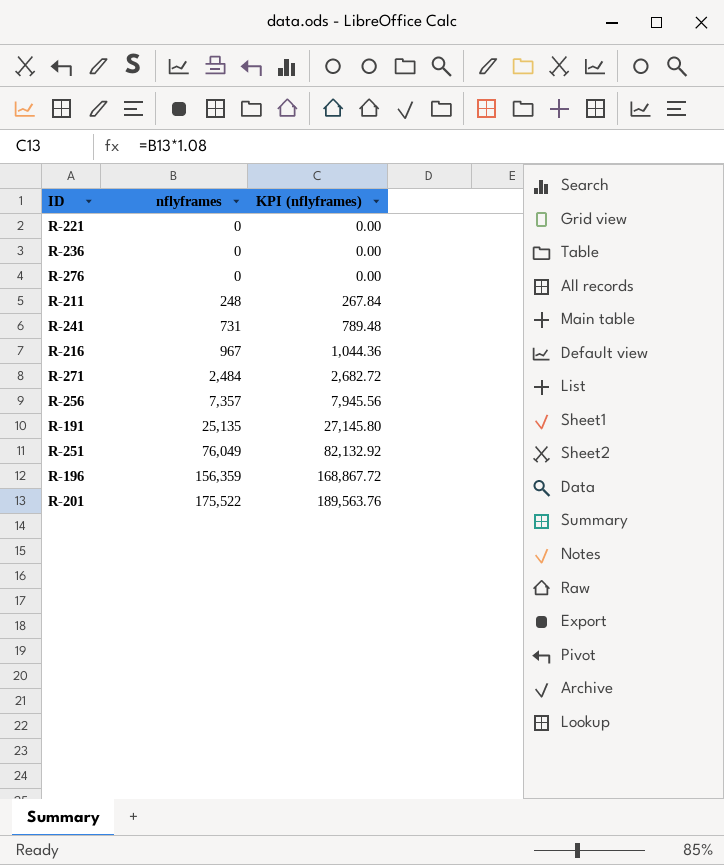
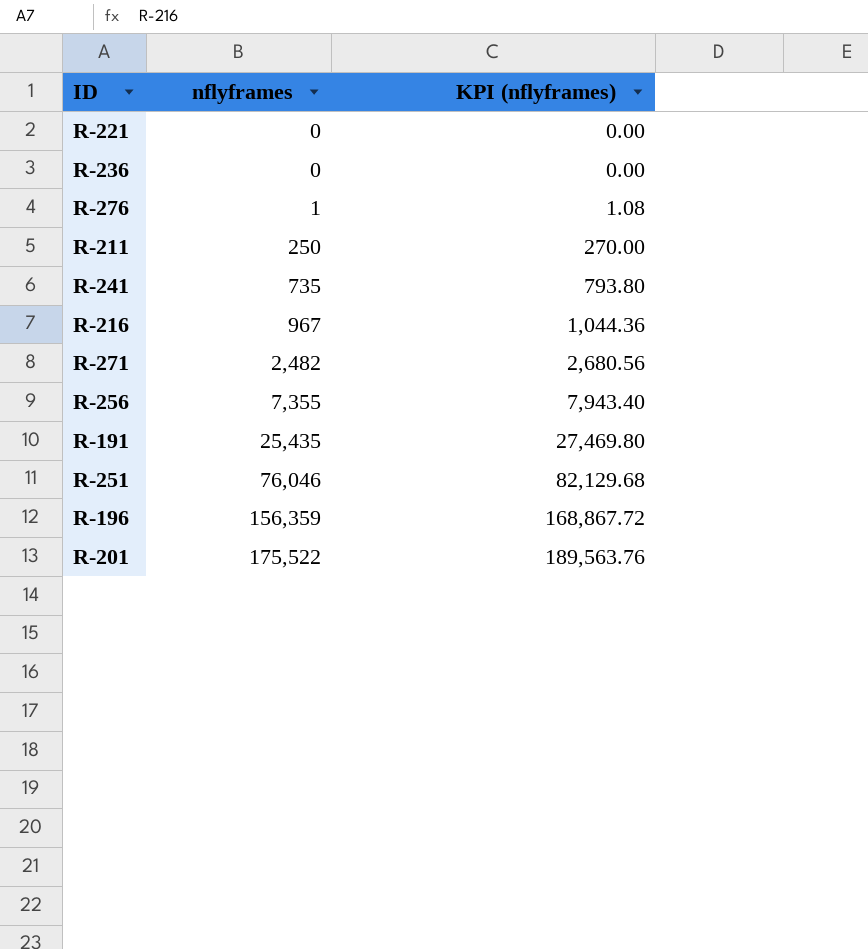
R-276 | nflyframes: 0 -> 1
R-276 | KPI (nflyframes): 0.00 -> 1.08
R-211 | nflyframes: 248 -> 250
R-211 | KPI (nflyframes): 267.84 -> 270.00
R-241 | nflyframes: 731 -> 735
R-241 | KPI (nflyframes): 789.48 -> 793.80
R-271 | nflyframes: 2,484 -> 2,482
R-271 | KPI (nflyframes): 2,682.72 -> 2,680.56
R-256 | nflyframes: 7,357 -> 7,355
R-256 | KPI (nflyframes): 7,945.56 -> 7,943.40
R-191 | nflyframes: 25,135 -> 25,435
R-191 | KPI (nflyframes): 27,145.80 -> 27,469.80
R-251 | nflyframes: 76,049 -> 76,046
R-251 | KPI (nflyframes): 82,132.92 -> 82,129.68

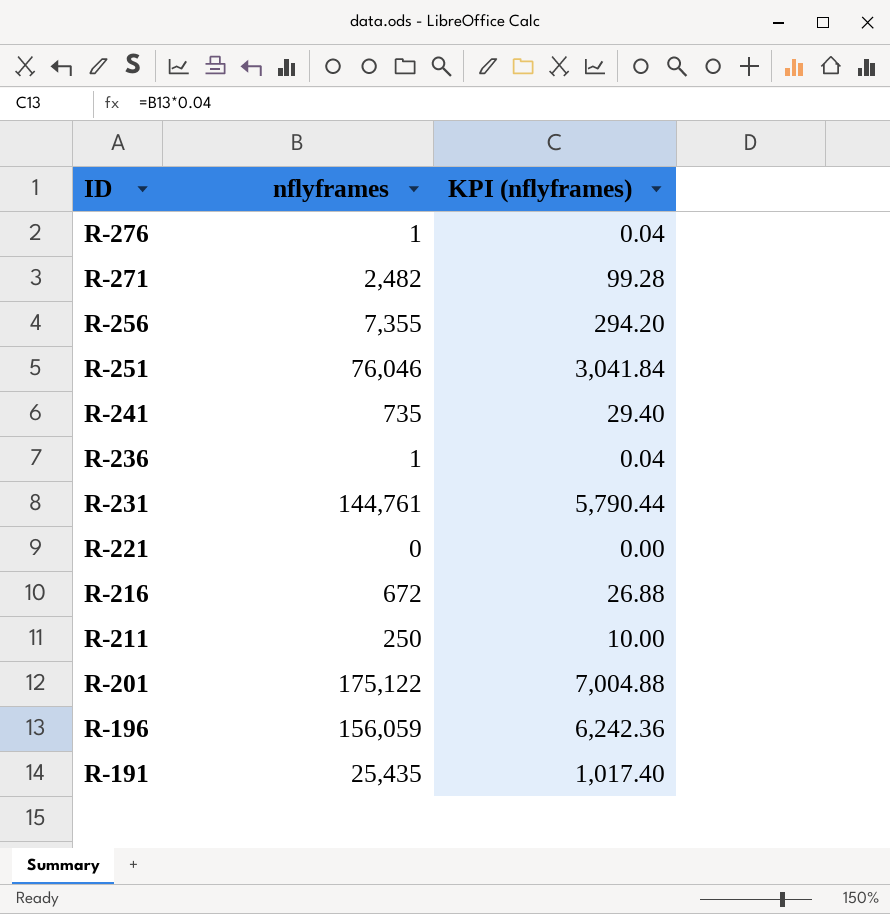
row order: nflyframes ascending -> ID descending
column KPI (nflyframes) | formula: [nflyframes] * 1.08 -> [nflyframes] * 0.04
R-236 | nflyframes: 0 -> 1
row R-231: none -> 144,761 | 5,790.44
R-216 | nflyframes: 967 -> 672
R-201 | nflyframes: 175,522 -> 175,122
R-196 | nflyframes: 156,359 -> 156,059

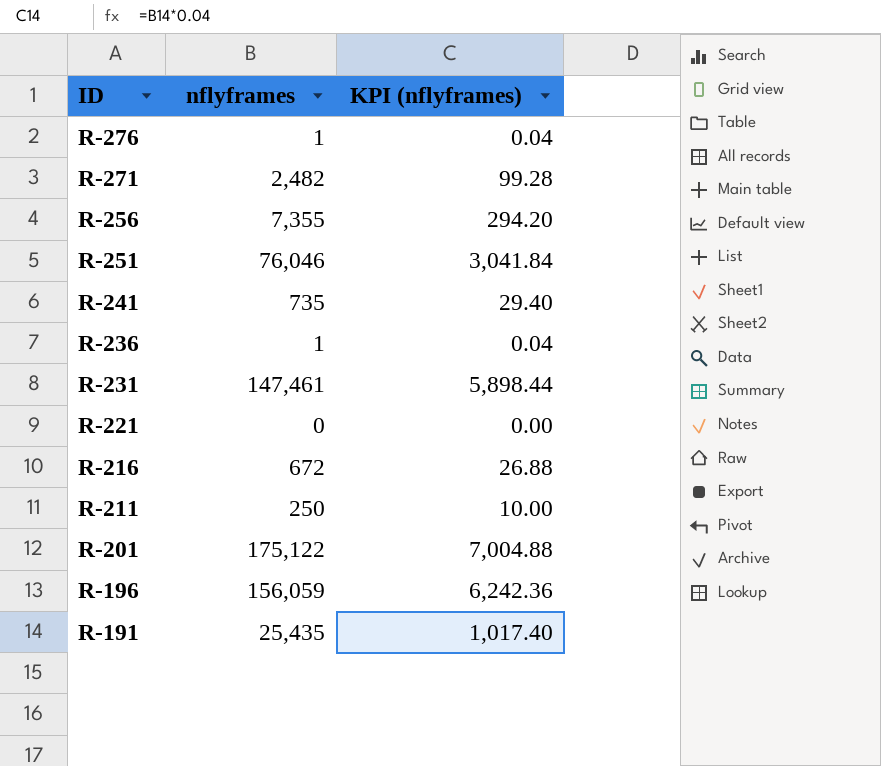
R-231 | nflyframes: 144,761 -> 147,461
R-231 | KPI (nflyframes): 5,790.44 -> 5,898.44

